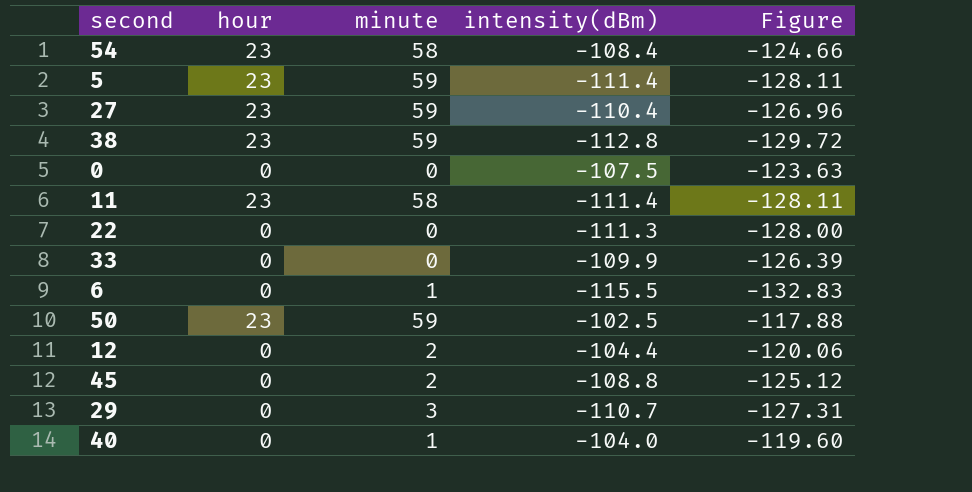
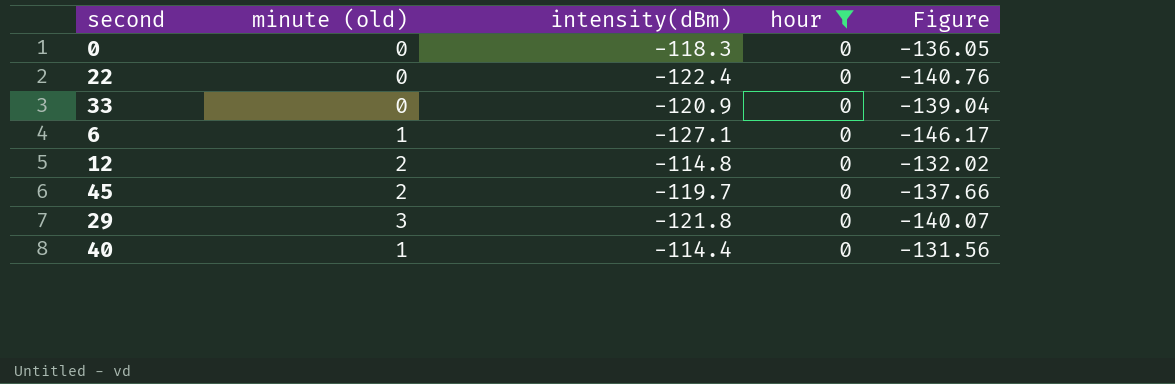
filter: none -> hour = 0
column name: minute -> minute (old)
column hour | position: 2 -> 4
0 | intensity(dBm): -107.5 -> -118.3
0 | Figure: -123.63 -> -136.05
22 | intensity(dBm): -111.3 -> -122.4
22 | Figure: -128.00 -> -140.76
33 | intensity(dBm): -109.9 -> -120.9
33 | Figure: -126.39 -> -139.04
6 | intensity(dBm): -115.5 -> -127.1
6 | Figure: -132.83 -> -146.17
12 | intensity(dBm): -104.4 -> -114.8
12 | Figure: -120.06 -> -132.02
45 | intensity(dBm): -108.8 -> -119.7
45 | Figure: -125.12 -> -137.66
29 | intensity(dBm): -110.7 -> -121.8
29 | Figure: -127.31 -> -140.07
40 | intensity(dBm): -104.0 -> -114.4
40 | Figure: -119.60 -> -131.56

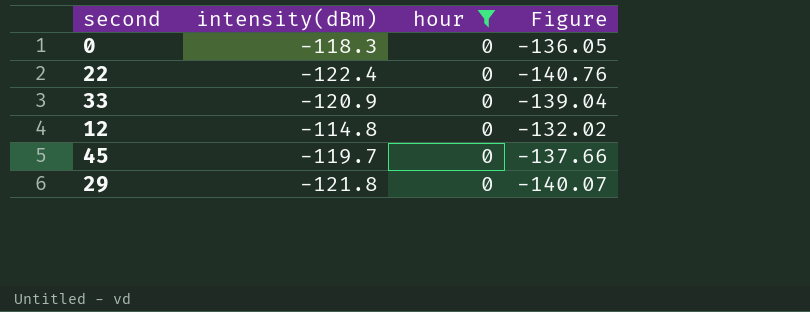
column minute (old) | position: 2 -> none
row 6: 1 | -127.1 | 0 | -146.17 -> none
row 40: 1 | -114.4 | 0 | -131.56 -> none

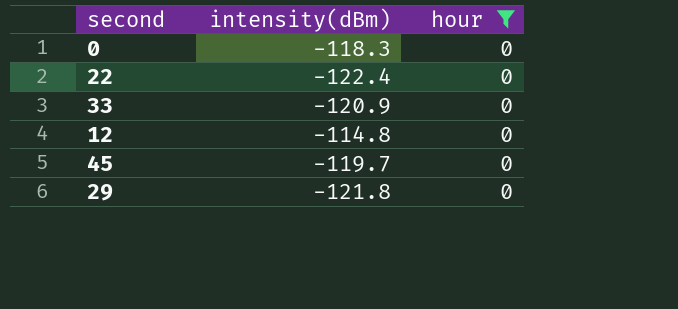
column Figure | formula: [intensity(dBm)] * 1.15 -> none

